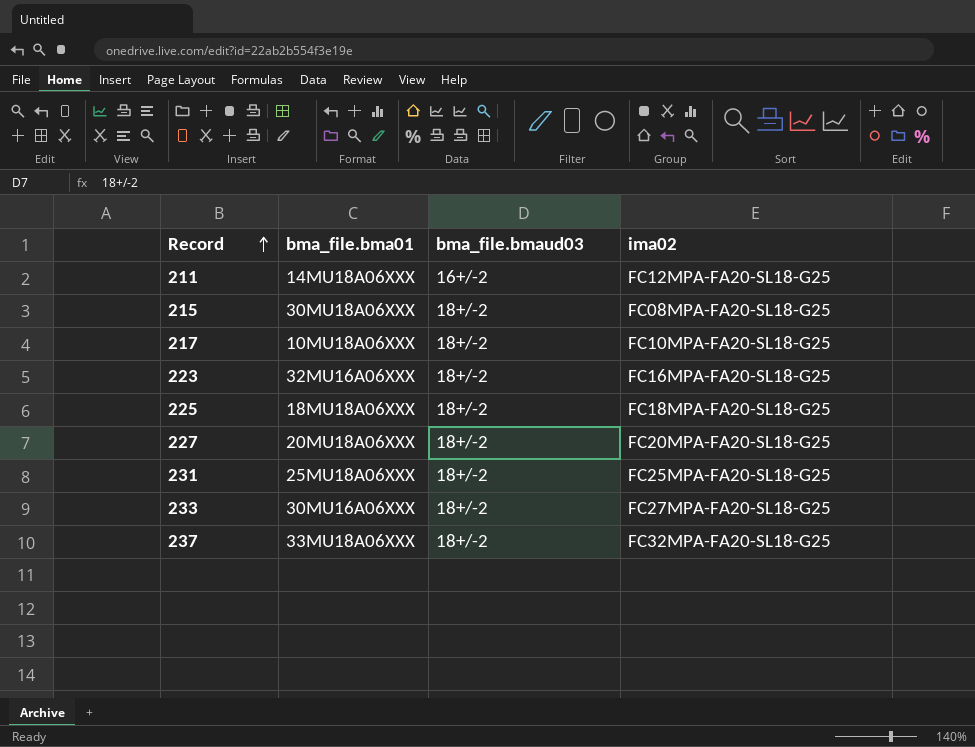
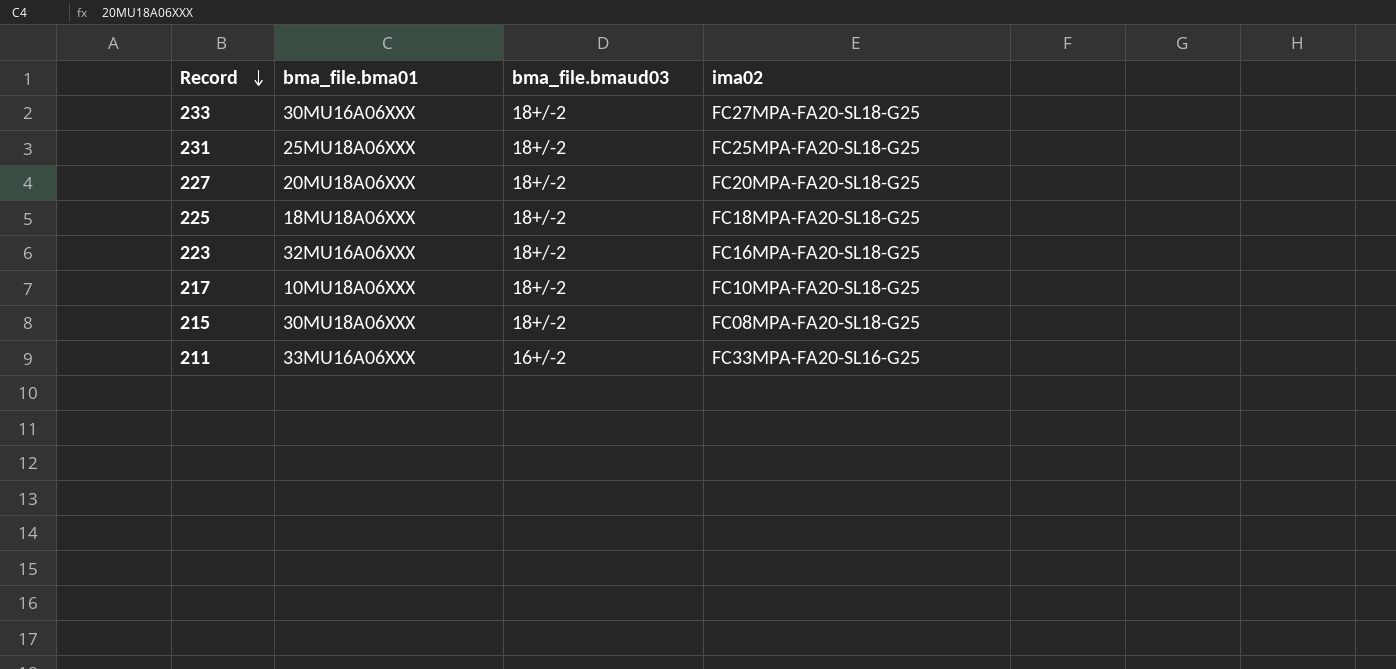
row order: Record ascending -> Record descending
row 237: 33MU18A06XXX | 18+/-2 | FC32MPA-FA20-SL18-G25 -> none
211 | bma_file.bma01: 14MU18A06XXX -> 33MU16A06XXX
211 | ima02: FC12MPA-FA20-SL18-G25 -> FC33MPA-FA20-SL16-G25

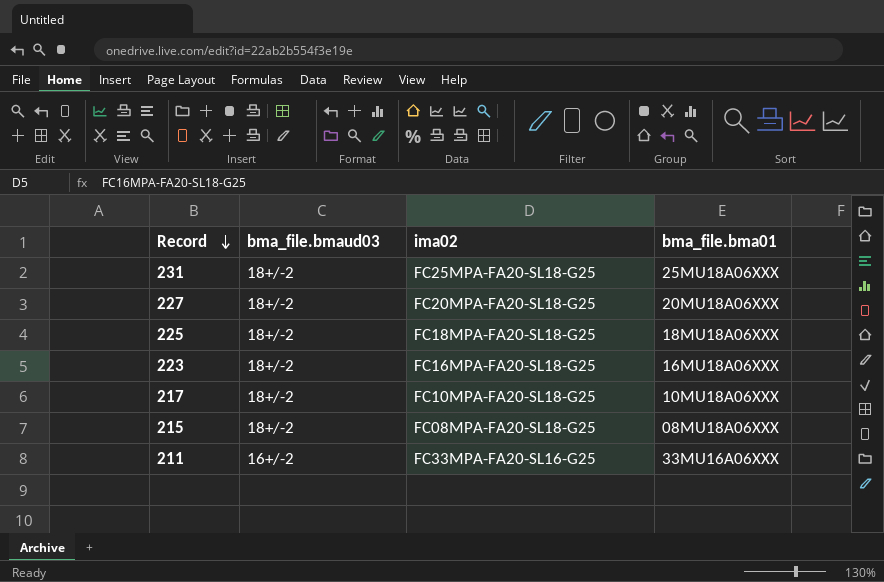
column bma_file.bma01 | position: 2 -> 4
row 233: 30MU16A06XXX | 18+/-2 | FC27MPA-FA20-SL18-G25 -> none
223 | bma_file.bma01: 32MU16A06XXX -> 16MU18A06XXX
215 | bma_file.bma01: 30MU18A06XXX -> 08MU18A06XXX

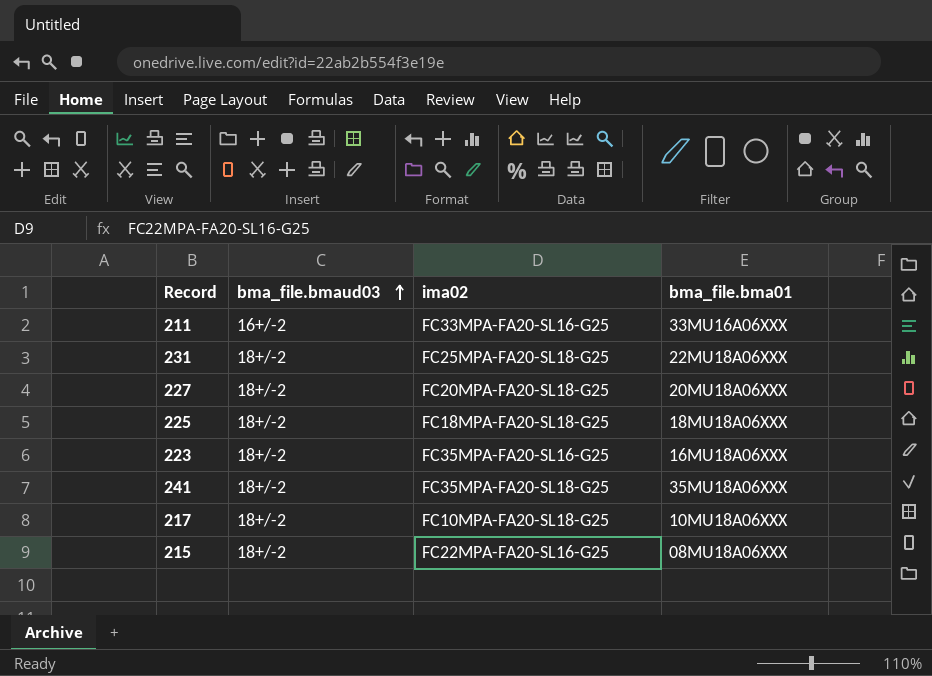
row order: Record descending -> bma_file.bmaud03 ascending
231 | bma_file.bma01: 25MU18A06XXX -> 22MU18A06XXX
223 | ima02: FC16MPA-FA20-SL18-G25 -> FC35MPA-FA20-SL16-G25
row 241: none -> 18+/-2 | FC35MPA-FA20-SL18-G25 | 35MU18A06XXX
215 | ima02: FC08MPA-FA20-SL18-G25 -> FC22MPA-FA20-SL16-G25

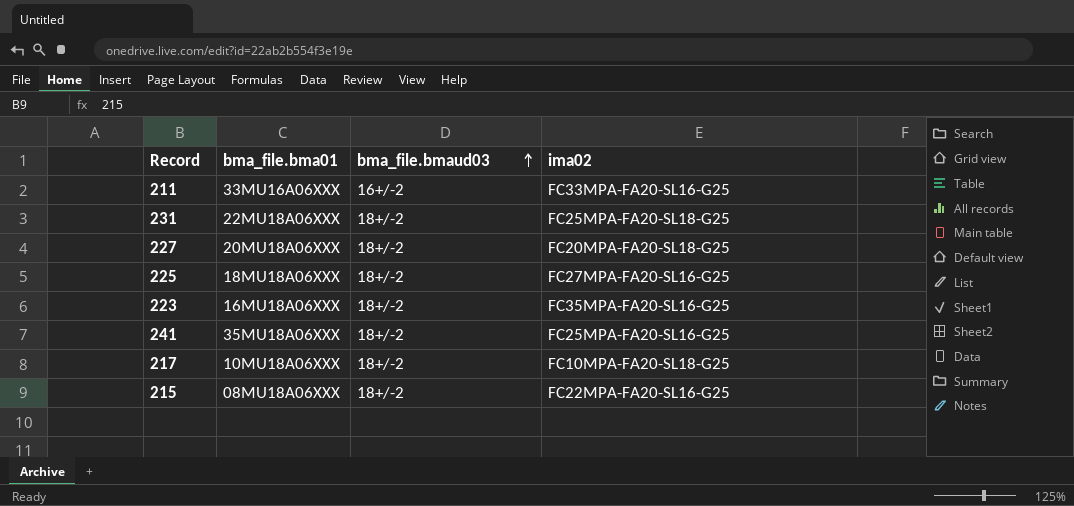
column bma_file.bma01 | position: 4 -> 2
225 | ima02: FC18MPA-FA20-SL18-G25 -> FC27MPA-FA20-SL16-G25
241 | ima02: FC35MPA-FA20-SL18-G25 -> FC25MPA-FA20-SL16-G25

